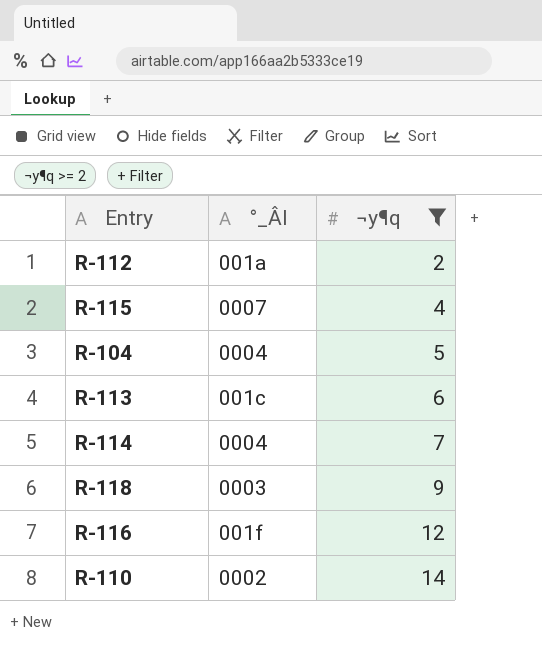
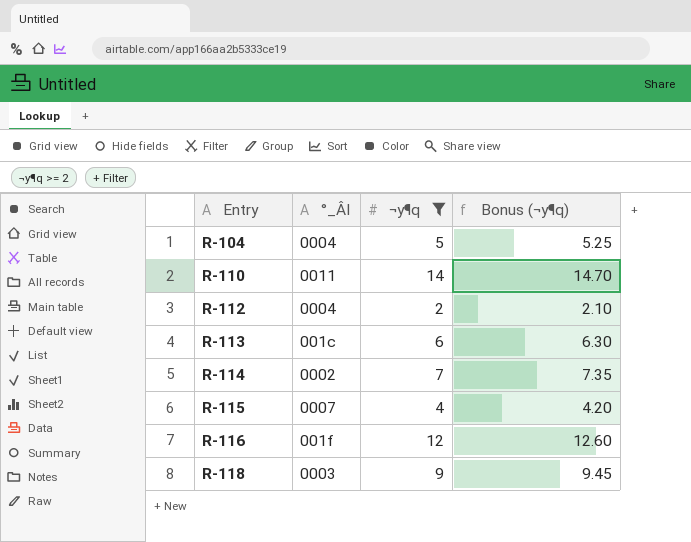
row order: ¬y¶q ascending -> Entry ascending
column Bonus (¬y¶q) | formula: none -> [¬y¶q] * 1.05
R-110 | °_ÂI: 0002 -> 0011
R-112 | °_ÂI: 001a -> 0004
R-114 | °_ÂI: 0004 -> 0002

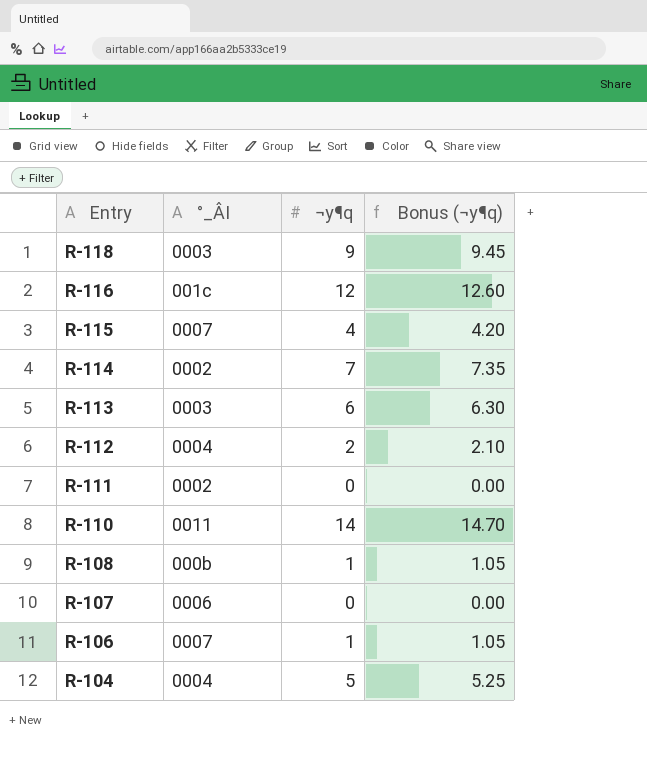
filter: ¬y¶q >= 2 -> none
row order: Entry ascending -> Entry descending
R-116 | °_ÂI: 001f -> 001c
R-113 | °_ÂI: 001c -> 0003

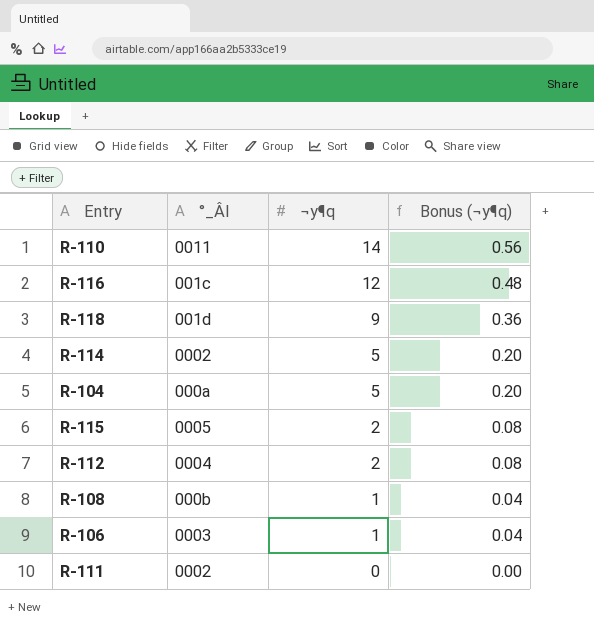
row order: Entry descending -> ¬y¶q descending
column Bonus (¬y¶q) | formula: [¬y¶q] * 1.05 -> [¬y¶q] * 0.04
row R-113: 0003 | 6 | 6.30 -> none
row R-107: 0006 | 0 | 0.00 -> none
R-118 | °_ÂI: 0003 -> 001d
R-114 | ¬y¶q: 7 -> 5
R-104 | °_ÂI: 0004 -> 000a
R-115 | °_ÂI: 0007 -> 0005
R-115 | ¬y¶q: 4 -> 2
R-106 | °_ÂI: 0007 -> 0003

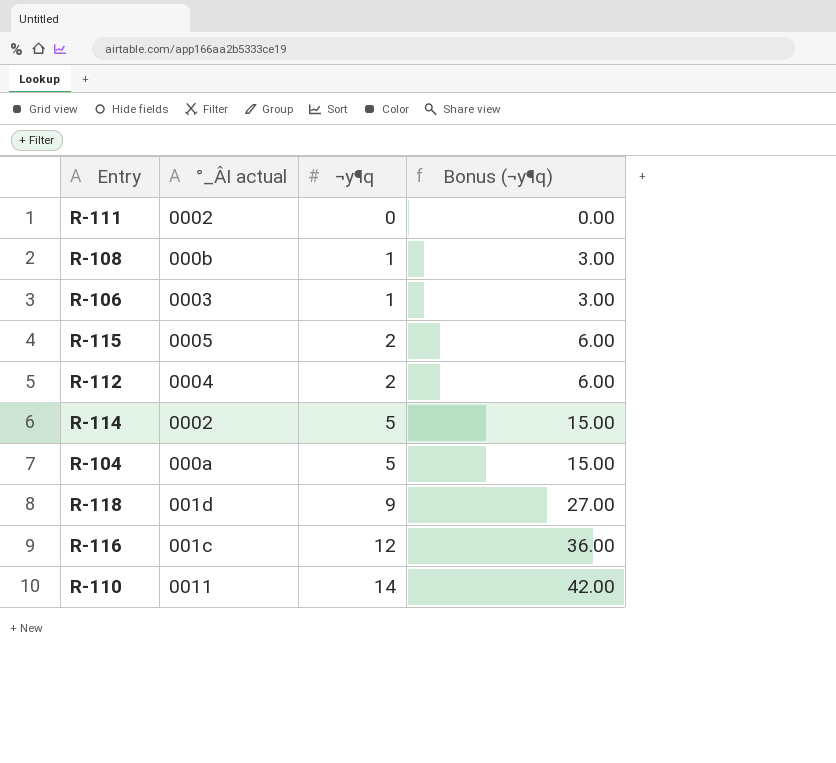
row order: ¬y¶q descending -> ¬y¶q ascending
column name: °_ÂI -> °_ÂI actual
column Bonus (¬y¶q) | formula: [¬y¶q] * 0.04 -> [¬y¶q] * 3

